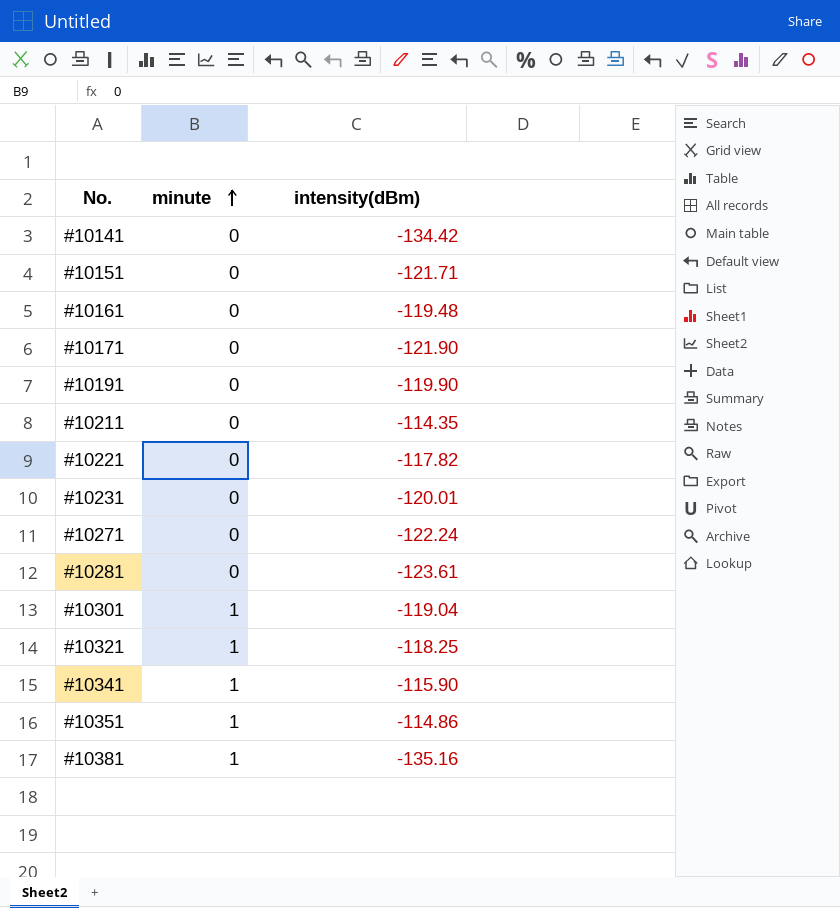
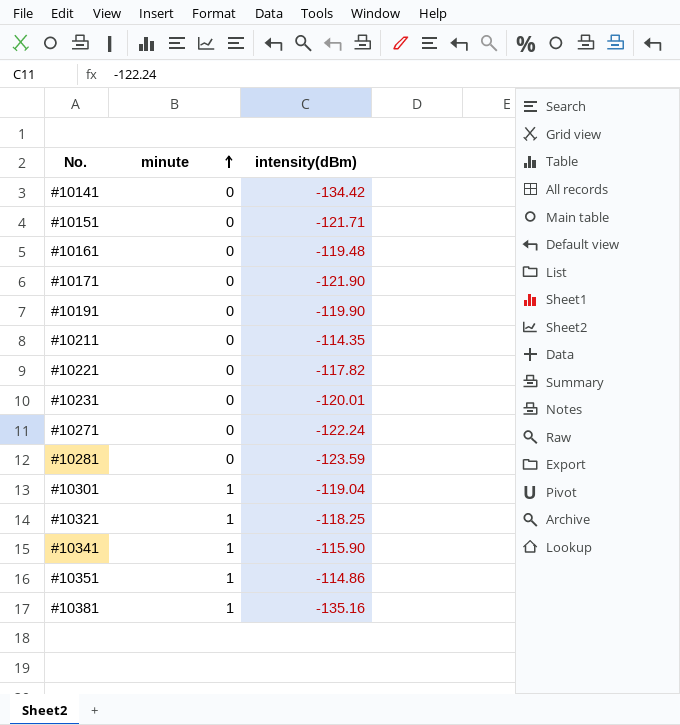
#10281 | intensity(dBm): -123.61 -> -123.59

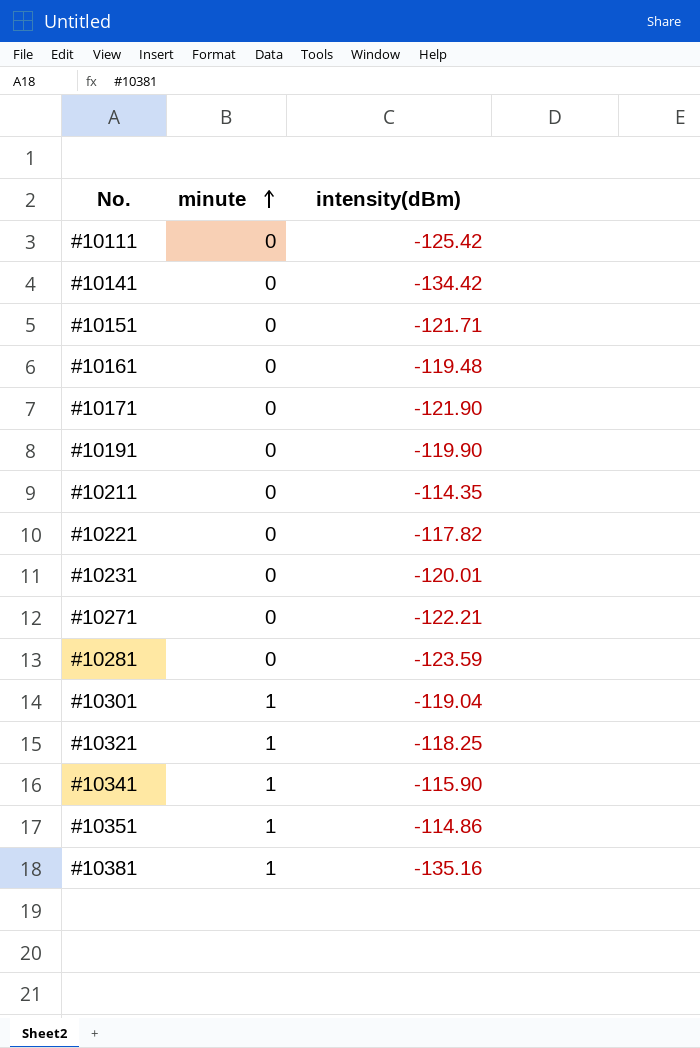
row #10111: none -> 0 | -125.42
#10271 | intensity(dBm): -122.24 -> -122.21

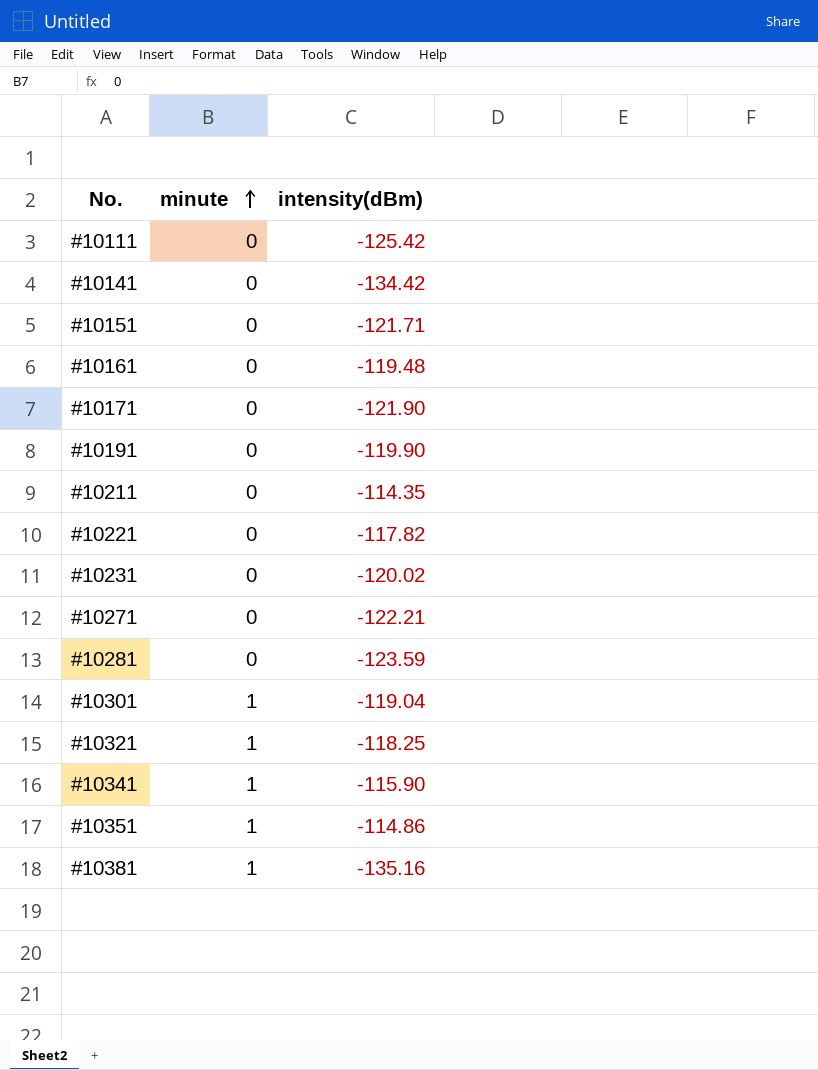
#10231 | intensity(dBm): -120.01 -> -120.02

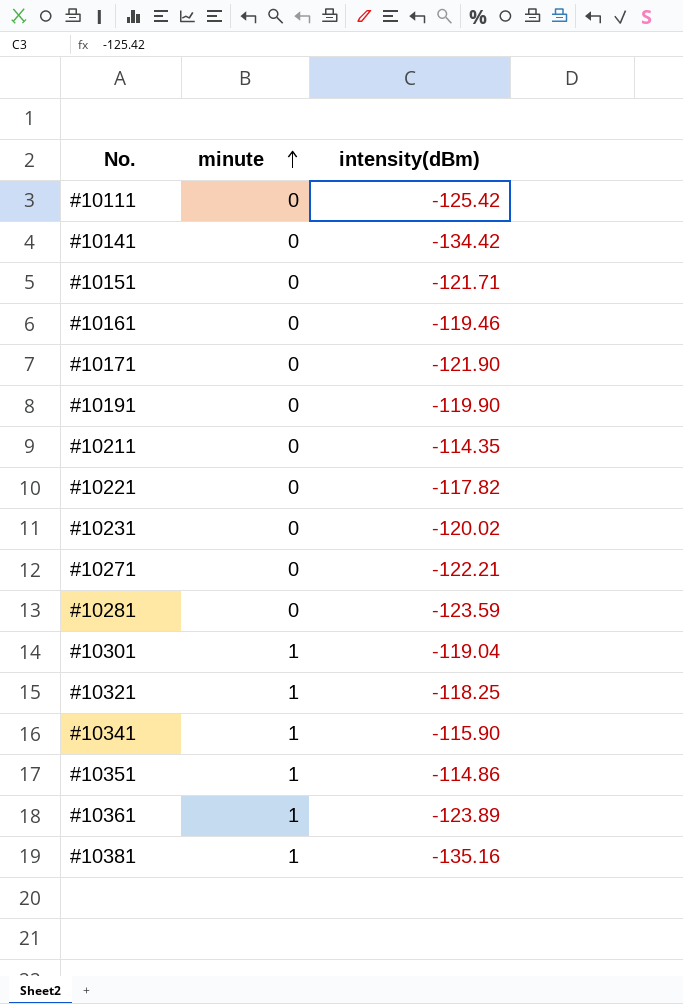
#10161 | intensity(dBm): -119.48 -> -119.46
row #10361: none -> 1 | -123.89

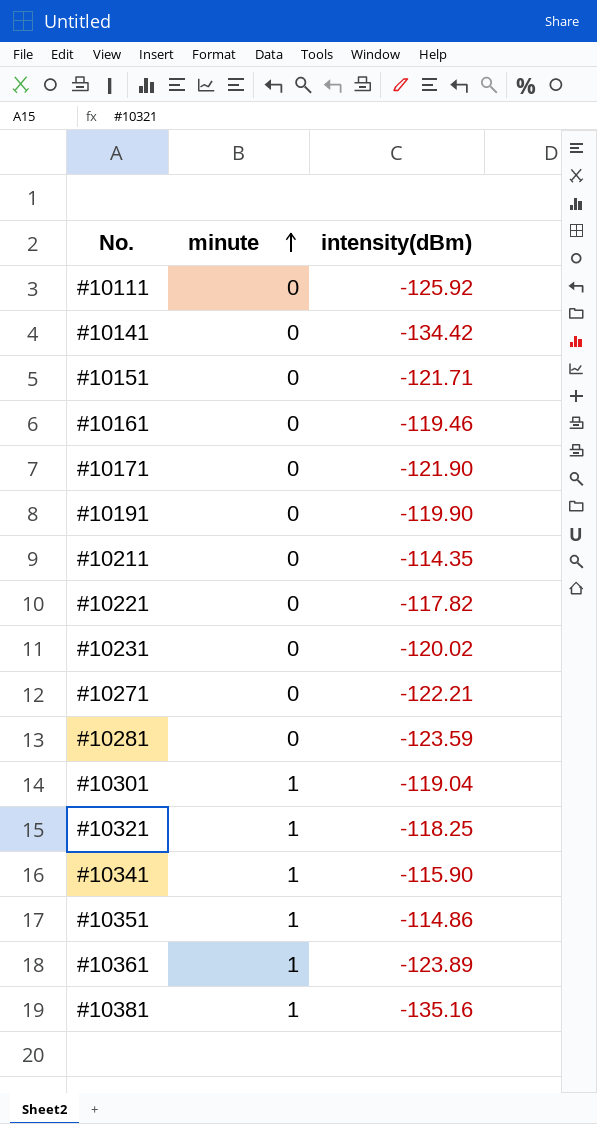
#10111 | intensity(dBm): -125.42 -> -125.92

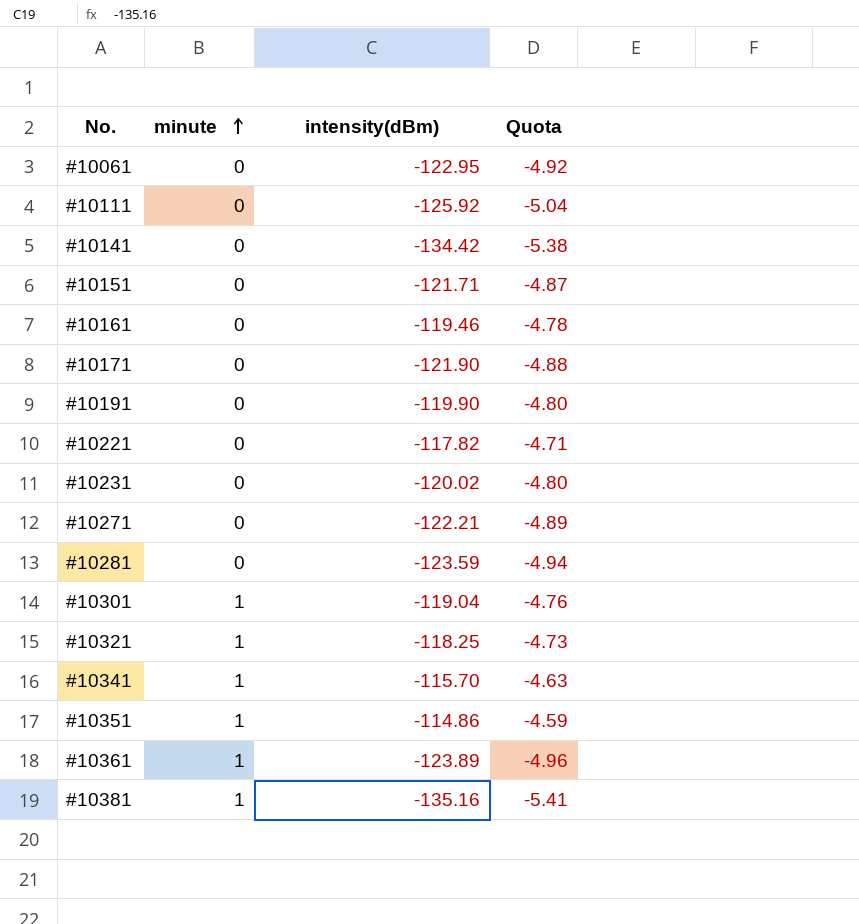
column Quota | formula: none -> [intensity(dBm)] * 0.04
row #10211: 0 | -114.35 -> none
row #10061: none -> 0 | -122.95 | -4.92
#10341 | intensity(dBm): -115.90 -> -115.70

